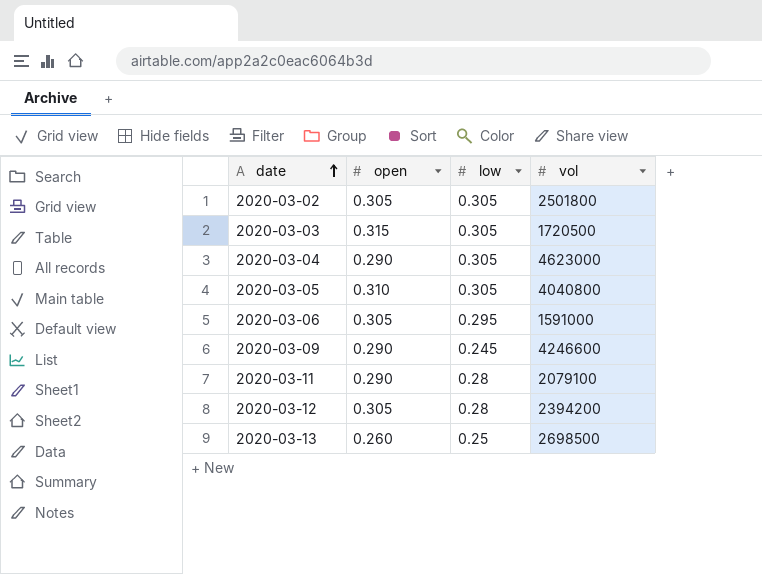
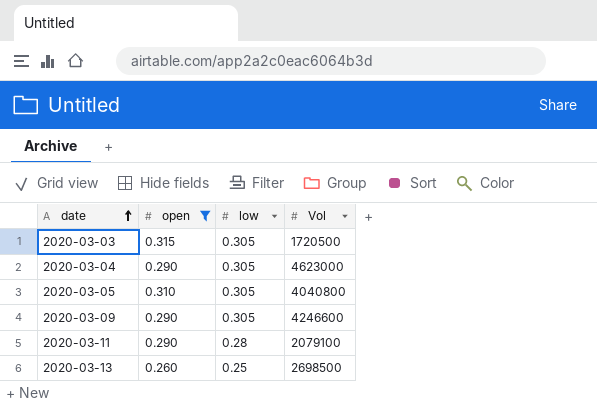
filter: none -> open != 0.305
column name: vol -> Vol
2020-03-09 | low: 0.245 -> 0.305

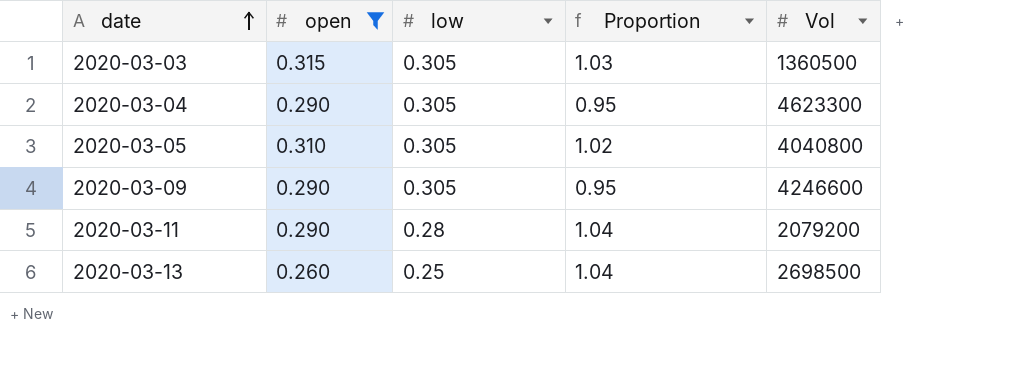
column Proportion | formula: none -> [open] / [low]
2020-03-03 | Vol: 1720500 -> 1360500
2020-03-04 | Vol: 4623000 -> 4623300
2020-03-11 | Vol: 2079100 -> 2079200

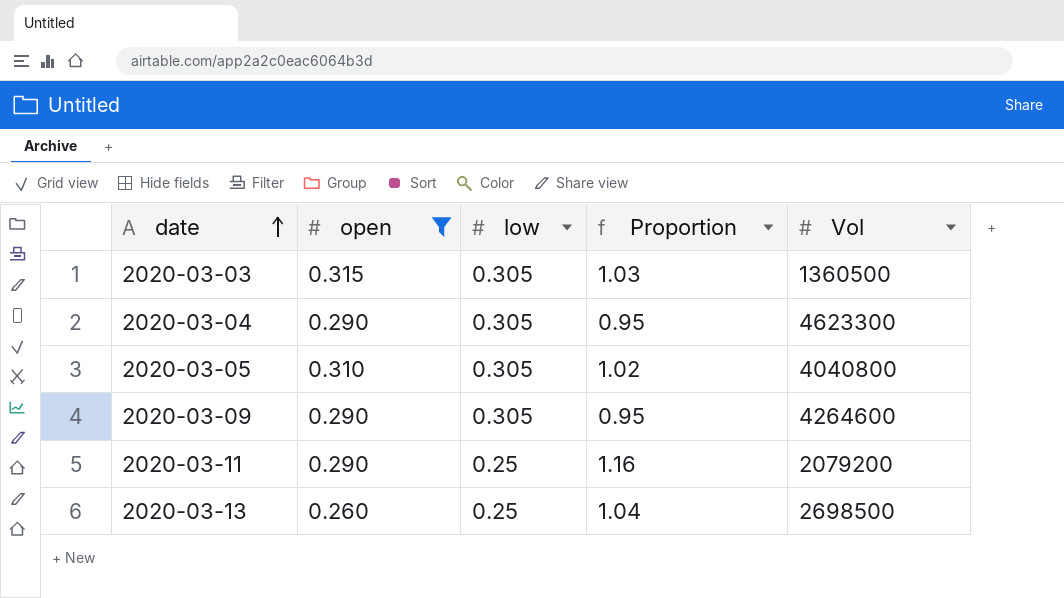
2020-03-09 | Vol: 4246600 -> 4264600
2020-03-11 | low: 0.28 -> 0.25
2020-03-11 | Proportion: 1.04 -> 1.16

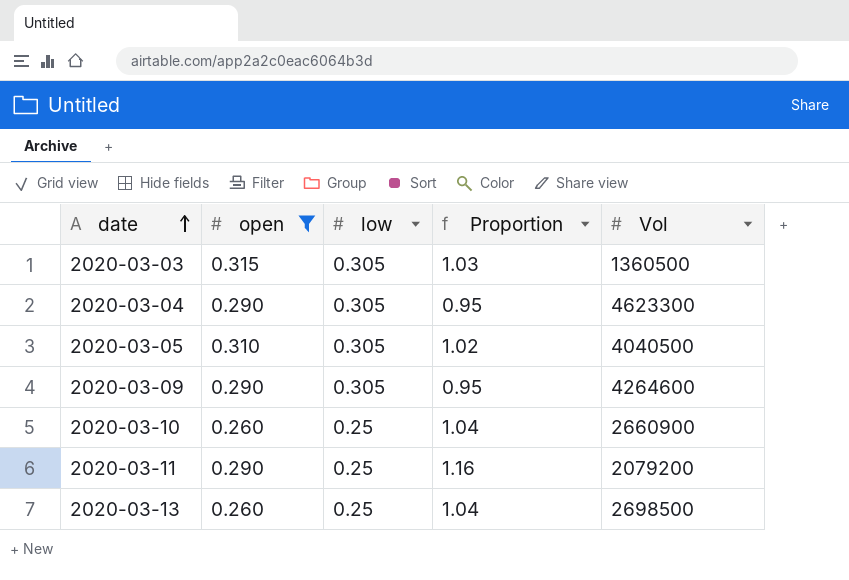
2020-03-05 | Vol: 4040800 -> 4040500
row 2020-03-10: none -> 0.260 | 0.25 | 1.04 | 2660900

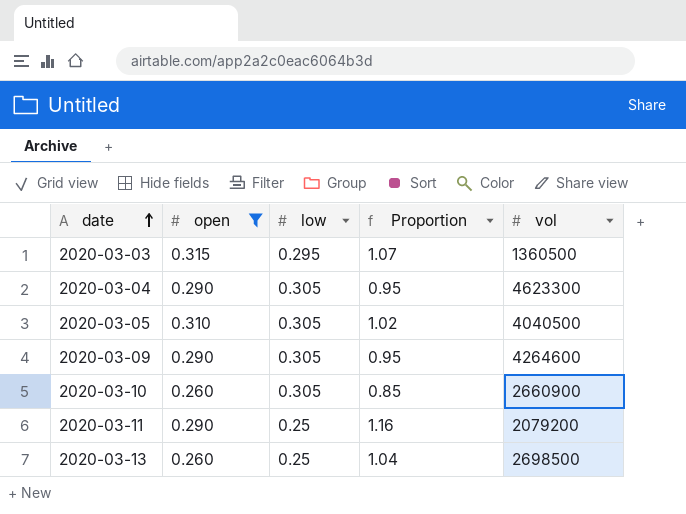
column name: Vol -> vol
2020-03-03 | low: 0.305 -> 0.295
2020-03-03 | Proportion: 1.03 -> 1.07
2020-03-10 | low: 0.25 -> 0.305
2020-03-10 | Proportion: 1.04 -> 0.85

